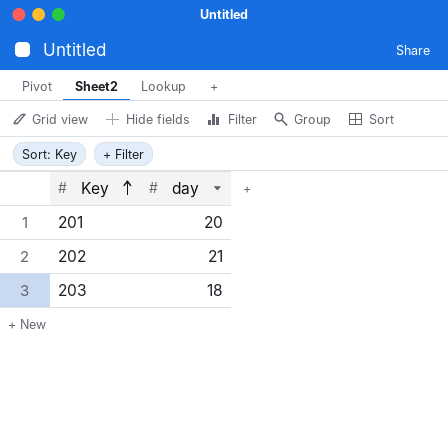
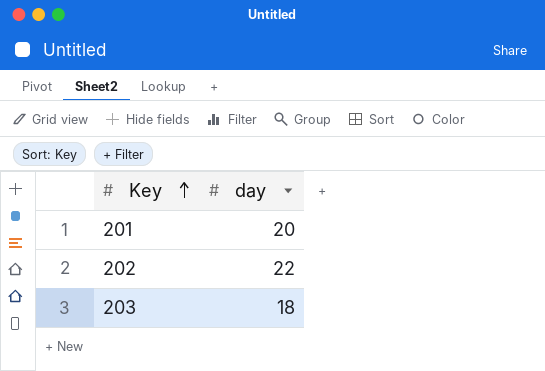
202 | day: 21 -> 22

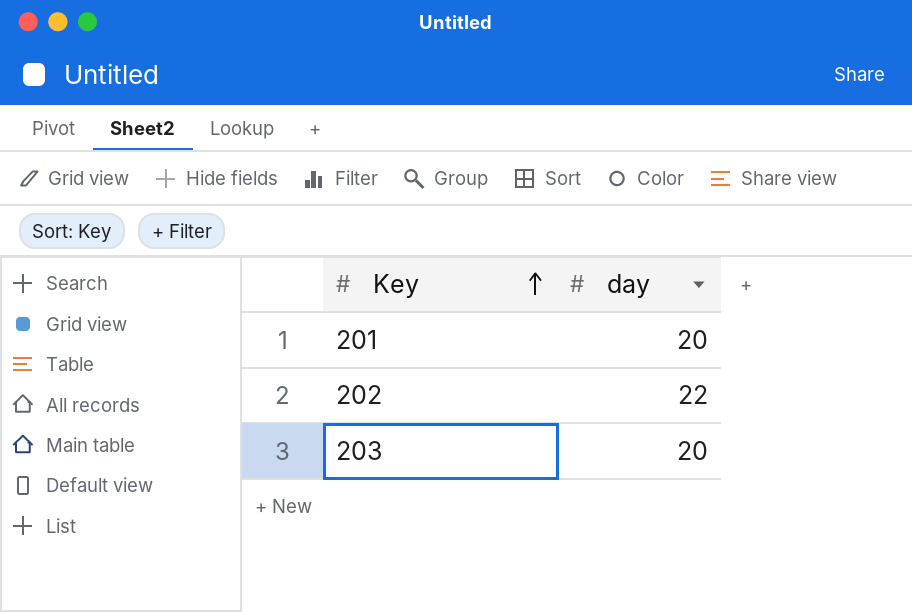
203 | day: 18 -> 20

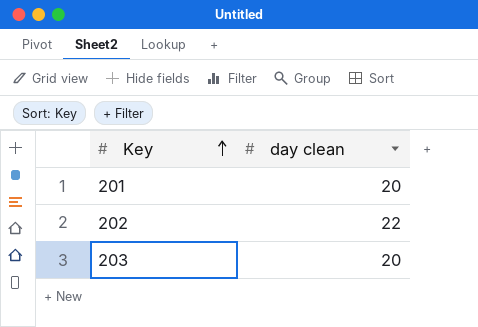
column name: day -> day clean

